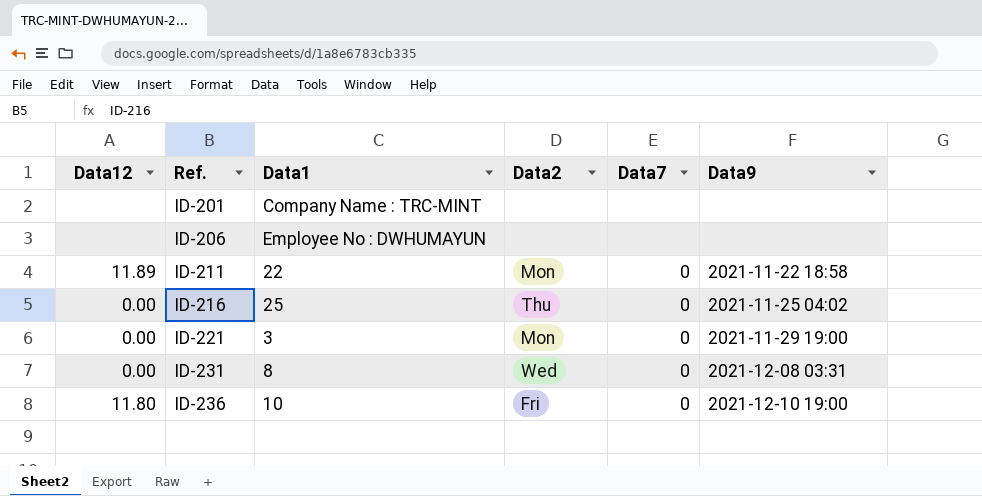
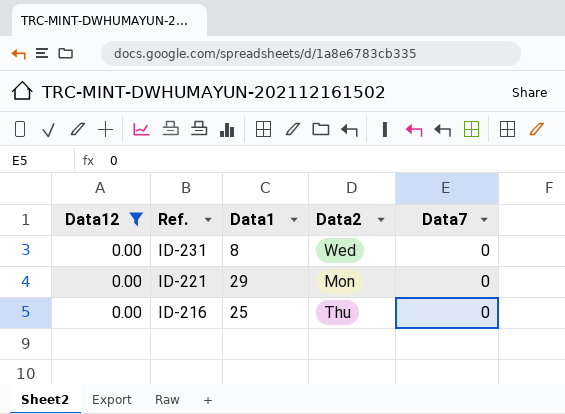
filter: none -> Data12 = 0.00
row order: Ref. ascending -> Ref. descending
column Data9 | position: 6 -> none
ID-221 | Data1: 3 -> 29

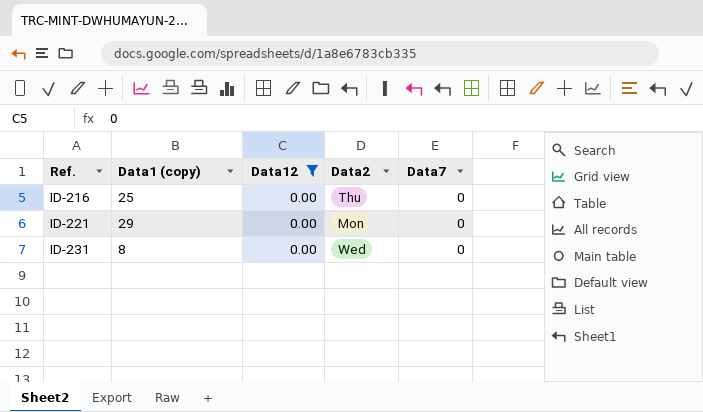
row order: Ref. descending -> Ref. ascending
column name: Data1 -> Data1 (copy)
column Data12 | position: 1 -> 3

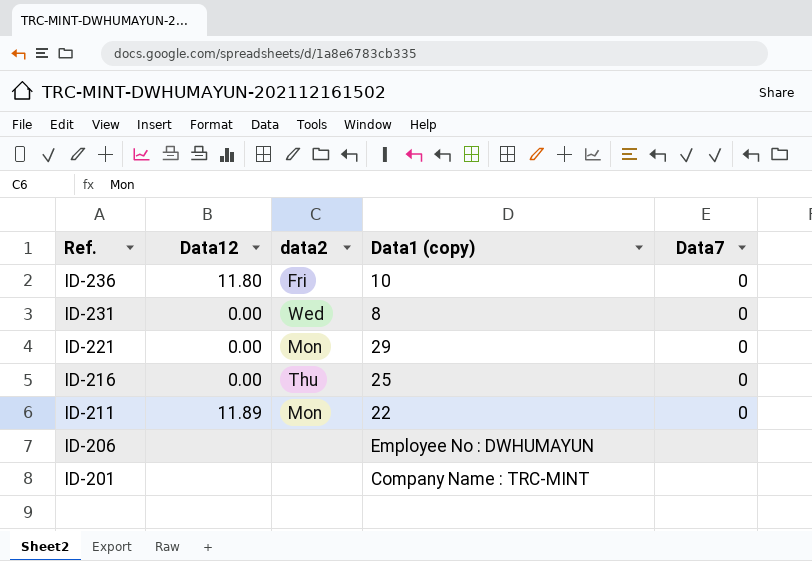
filter: Data12 = 0.00 -> none
row order: Ref. ascending -> Ref. descending
column name: Data2 -> data2
column Data1 (copy) | position: 2 -> 4

